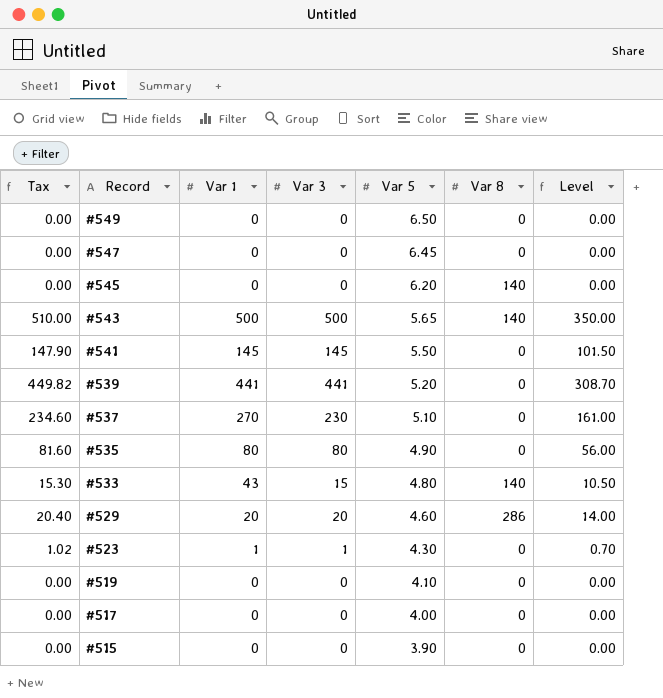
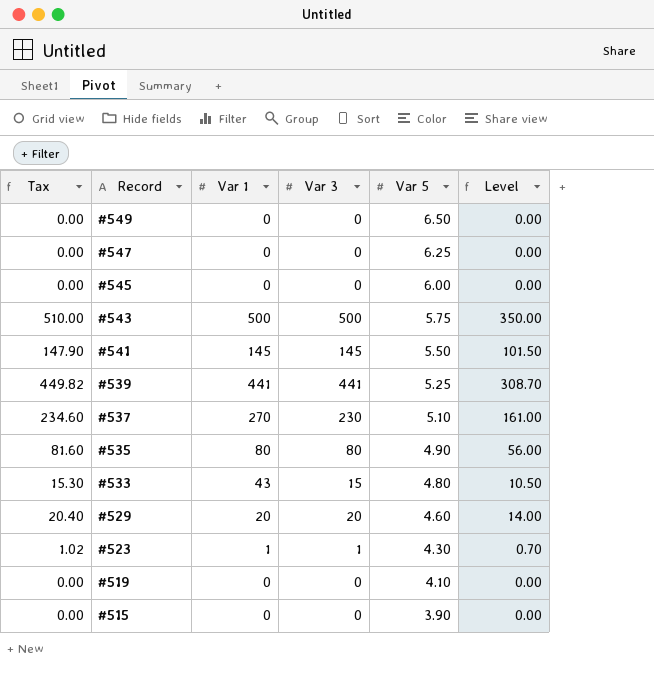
column Var 8 | position: 6 -> none
row #517: 0.00 | 0 | 0 | 4.00 | 0 | 0.00 -> none
#547 | Var 5: 6.45 -> 6.25
#545 | Var 5: 6.20 -> 6.00
#543 | Var 5: 5.65 -> 5.75
#539 | Var 5: 5.20 -> 5.25

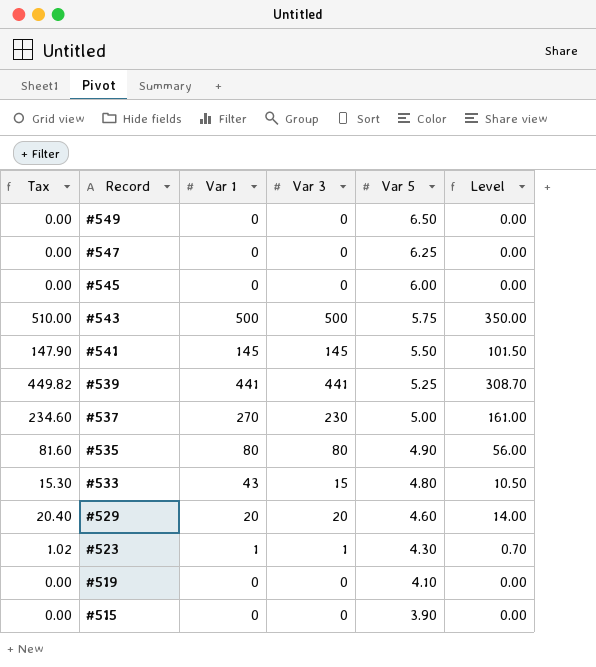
#537 | Var 5: 5.10 -> 5.00

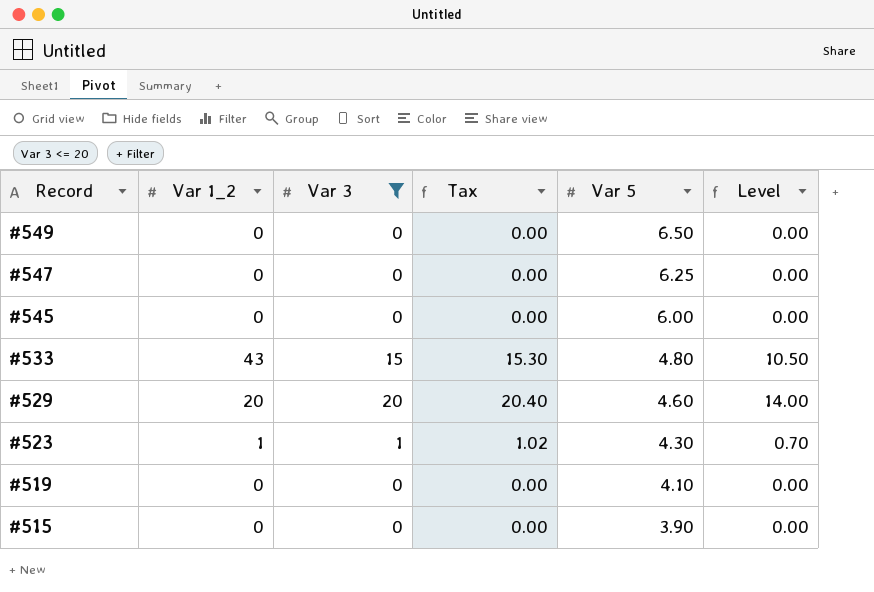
filter: none -> Var 3 <= 20
column name: Var 1 -> Var 1_2
column Tax | position: 1 -> 4

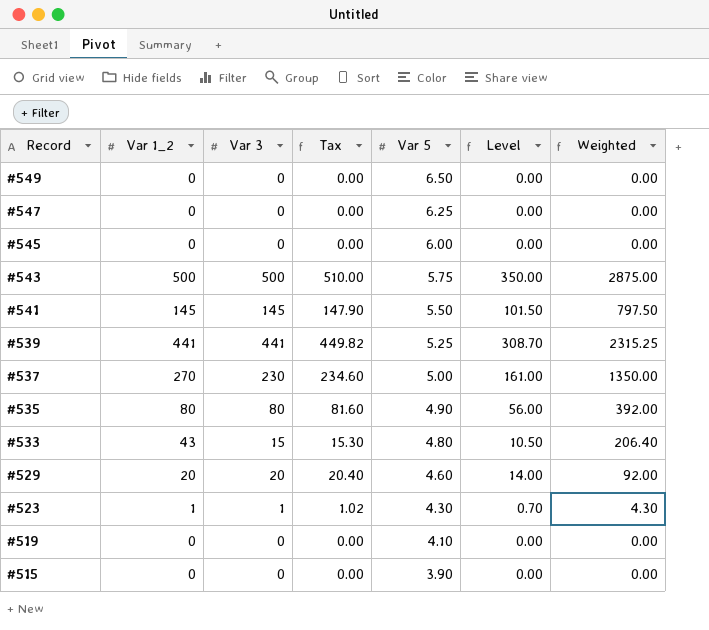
filter: Var 3 <= 20 -> none
column Weighted | formula: none -> [Var 1_2] * [Var 5]

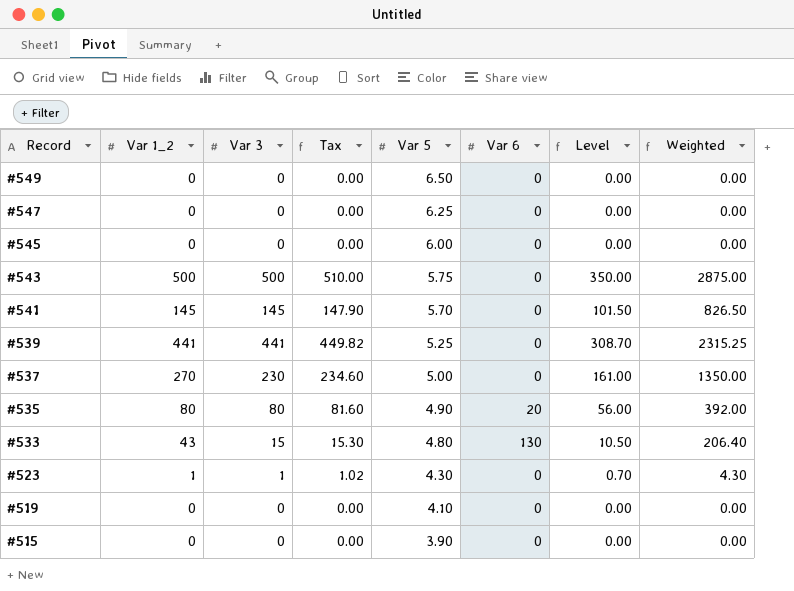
column Var 6 | position: none -> 6
row #529: 20 | 20 | 20.40 | 4.60 | 14.00 | 92.00 -> none
#541 | Var 5: 5.50 -> 5.70
#541 | Weighted: 797.50 -> 826.50

